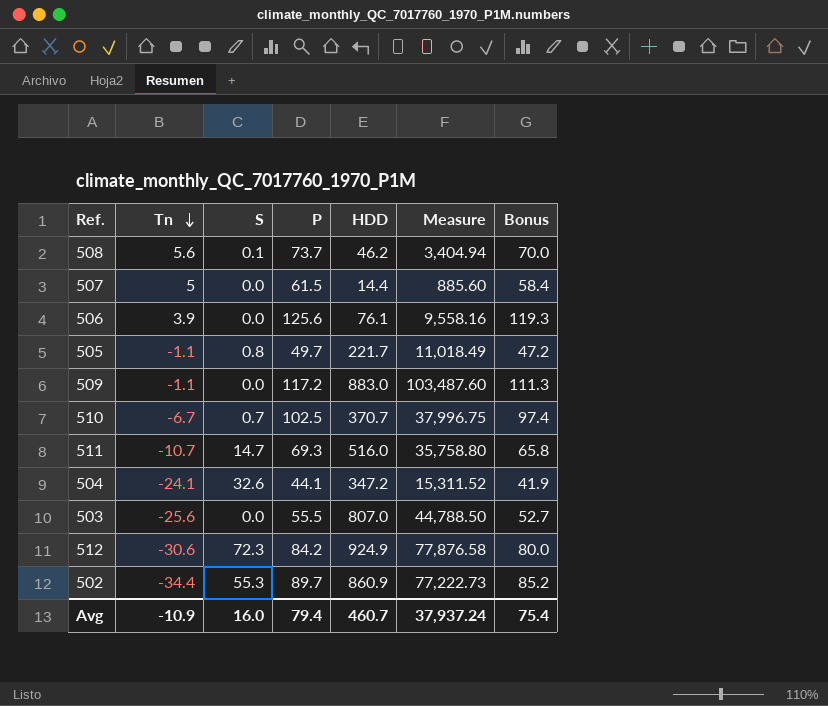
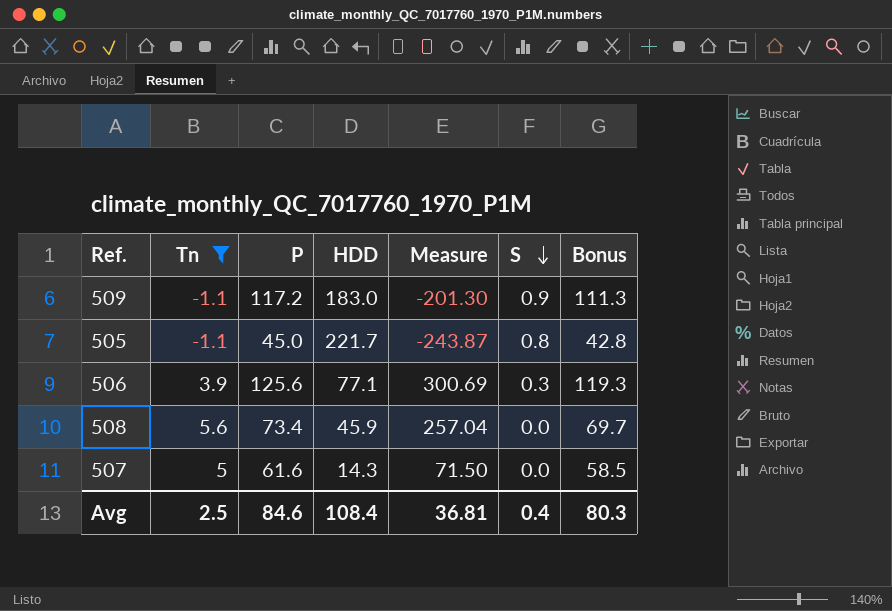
filter: none -> Tn >= -1.1
row order: Tn descending -> S descending
column Measure | formula: [P] * [HDD] -> [Tn] * [HDD]
column S | position: 3 -> 6
509 | HDD: 883.0 -> 183.0
509 | S: 0.0 -> 0.9
505 | P: 49.7 -> 45.0
505 | Bonus: 47.2 -> 42.8
506 | HDD: 76.1 -> 77.1
506 | S: 0.0 -> 0.3
508 | P: 73.7 -> 73.4
508 | HDD: 46.2 -> 45.9
508 | S: 0.1 -> 0.0
508 | Bonus: 70.0 -> 69.7
507 | P: 61.5 -> 61.6
507 | HDD: 14.4 -> 14.3
507 | Bonus: 58.4 -> 58.5
Avg | Tn: -10.9 -> 2.5
Avg | P: 79.4 -> 84.6
Avg | HDD: 460.7 -> 108.4
Avg | Measure: 37,937.24 -> 36.81
Avg | S: 16.0 -> 0.4
Avg | Bonus: 75.4 -> 80.3

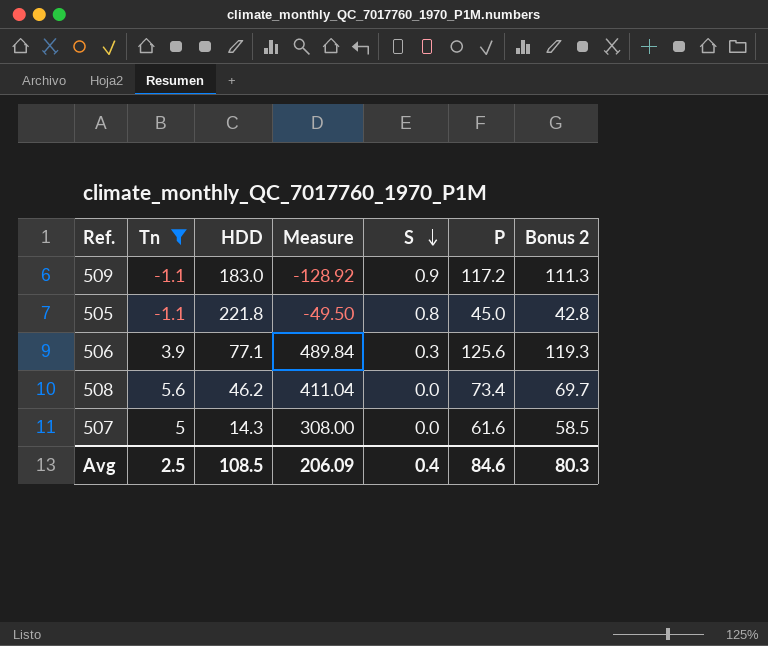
column Measure | formula: [Tn] * [HDD] -> [Tn] * [P]
column P | position: 3 -> 6
column name: Bonus -> Bonus 2
505 | HDD: 221.7 -> 221.8
508 | HDD: 45.9 -> 46.2
Avg | HDD: 108.4 -> 108.5
Avg | Measure: 36.81 -> 206.09

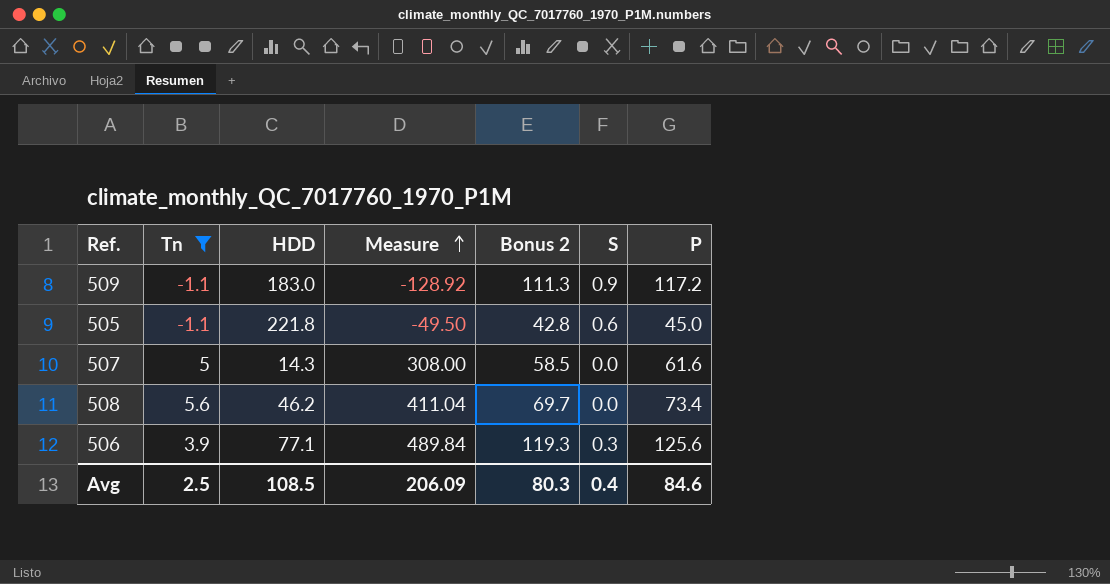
row order: S descending -> Measure ascending
column Bonus 2 | position: 7 -> 5
505 | S: 0.8 -> 0.6

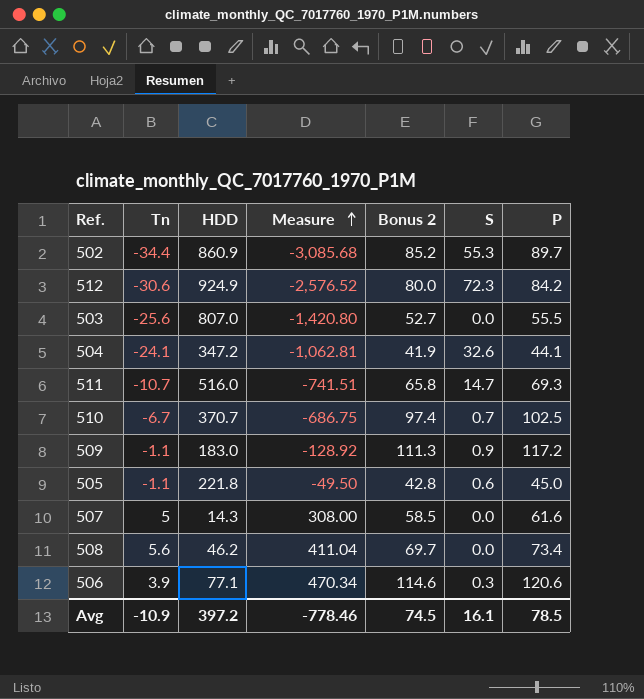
filter: Tn >= -1.1 -> none
506 | Measure: 489.84 -> 470.34
506 | Bonus 2: 119.3 -> 114.6
506 | P: 125.6 -> 120.6
Avg | Tn: 2.5 -> -10.9
Avg | HDD: 108.5 -> 397.2
Avg | Measure: 206.09 -> -778.46
Avg | Bonus 2: 80.3 -> 74.5
Avg | S: 0.4 -> 16.1
Avg | P: 84.6 -> 78.5

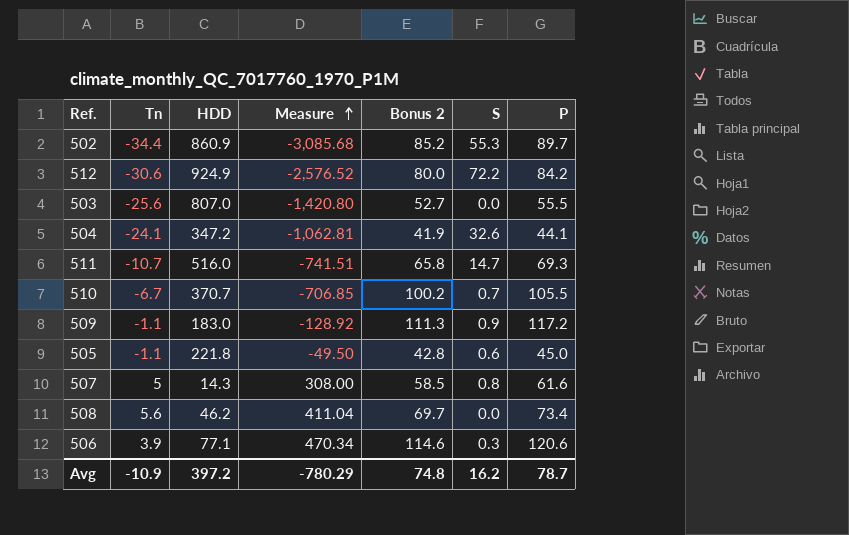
512 | S: 72.3 -> 72.2
510 | Measure: -686.75 -> -706.85
510 | Bonus 2: 97.4 -> 100.2
510 | P: 102.5 -> 105.5
507 | S: 0.0 -> 0.8
Avg | Measure: -778.46 -> -780.29
Avg | Bonus 2: 74.5 -> 74.8
Avg | S: 16.1 -> 16.2
Avg | P: 78.5 -> 78.7

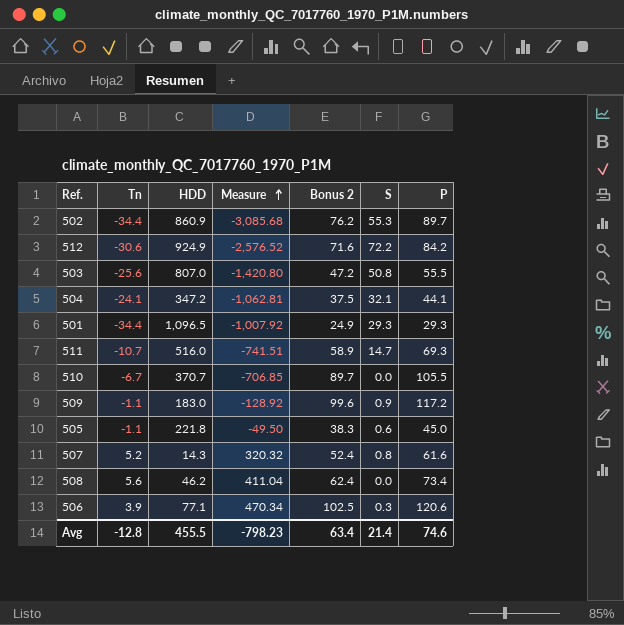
column Bonus 2 | formula: [P] * 0.95 -> [P] * 0.85
503 | S: 0.0 -> 50.8
504 | S: 32.6 -> 32.1
row 501: none -> -34.4 | 1,096.5 | -1,007.92 | 24.9 | 29.3 | 29.3
510 | S: 0.7 -> 0.0
507 | Tn: 5 -> 5.2
507 | Measure: 308.00 -> 320.32
Avg | Tn: -10.9 -> -12.8
Avg | HDD: 397.2 -> 455.5
Avg | Measure: -780.29 -> -798.23
Avg | Bonus 2: 74.8 -> 63.4
Avg | S: 16.2 -> 21.4
Avg | P: 78.7 -> 74.6

